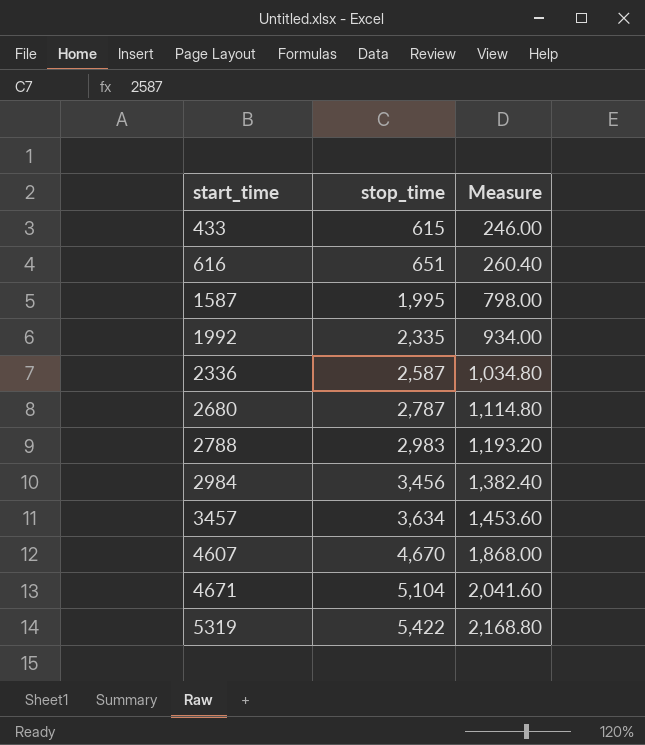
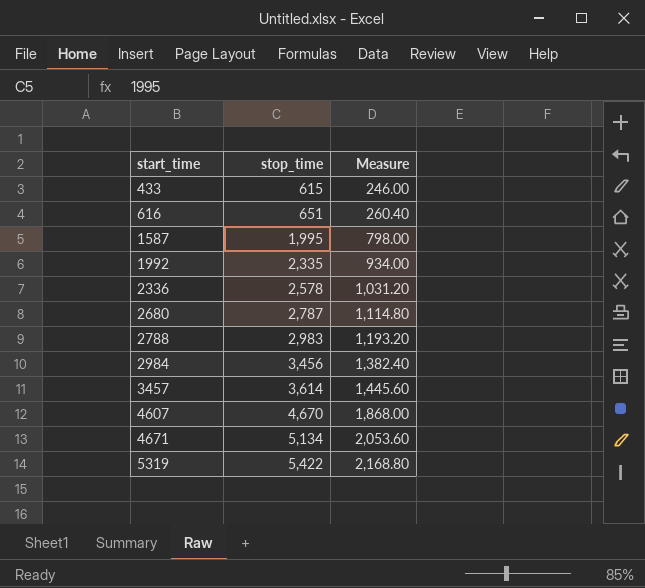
2336 | stop_time: 2,587 -> 2,578
2336 | Measure: 1,034.80 -> 1,031.20
3457 | stop_time: 3,634 -> 3,614
3457 | Measure: 1,453.60 -> 1,445.60
4671 | stop_time: 5,104 -> 5,134
4671 | Measure: 2,041.60 -> 2,053.60

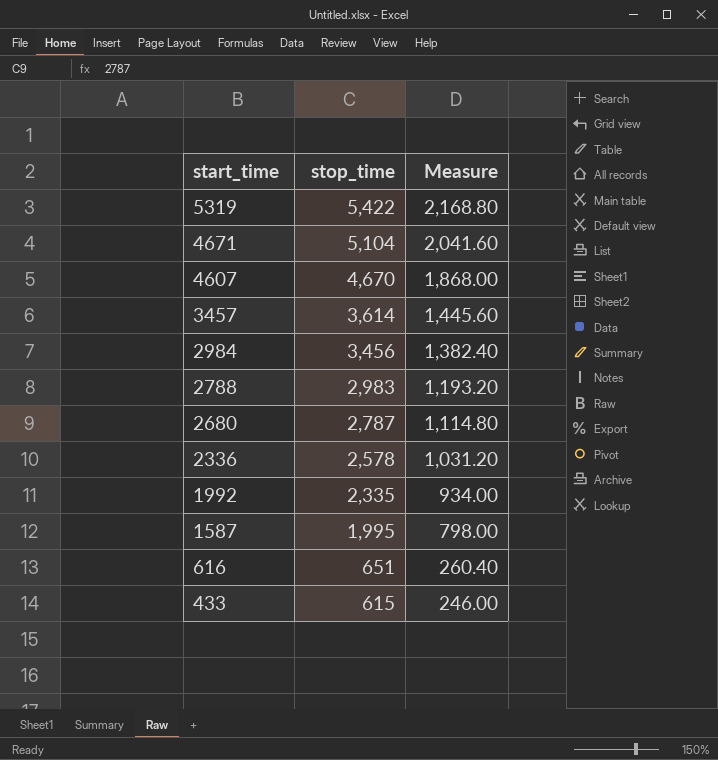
row order: start_time ascending -> start_time descending
4671 | stop_time: 5,134 -> 5,104
4671 | Measure: 2,053.60 -> 2,041.60

